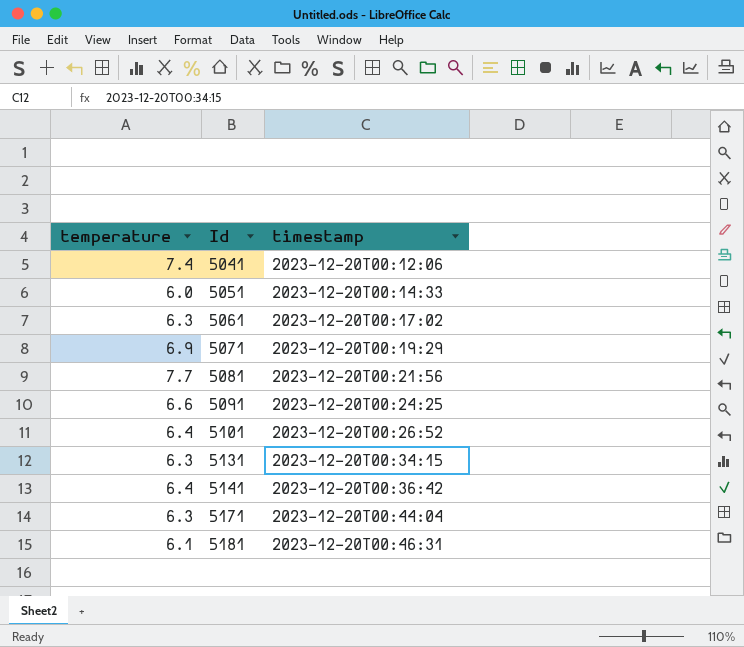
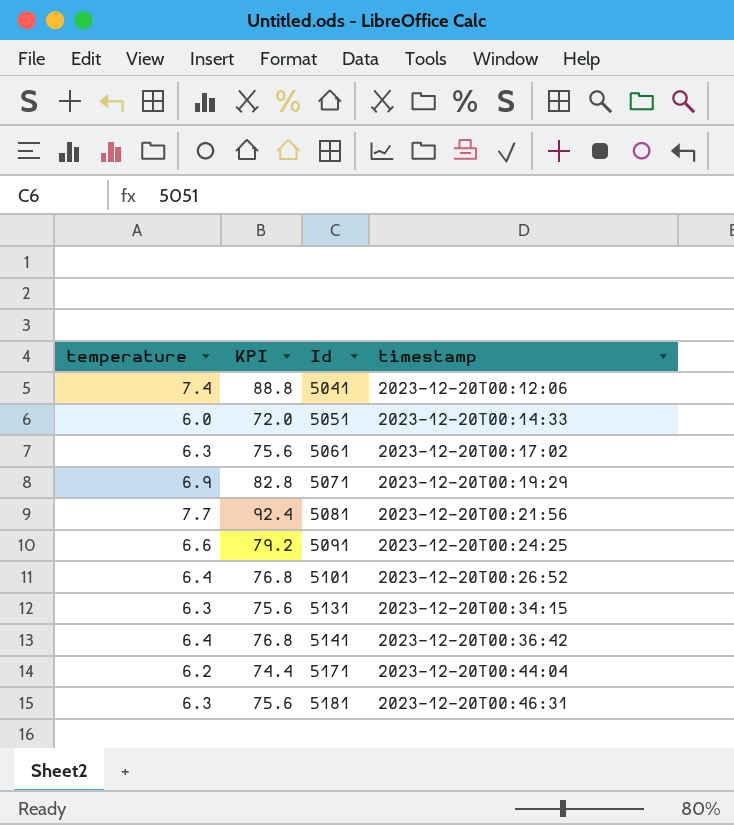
column KPI | formula: none -> [temperature] * 12
5171 | temperature: 6.3 -> 6.2
5181 | temperature: 6.1 -> 6.3

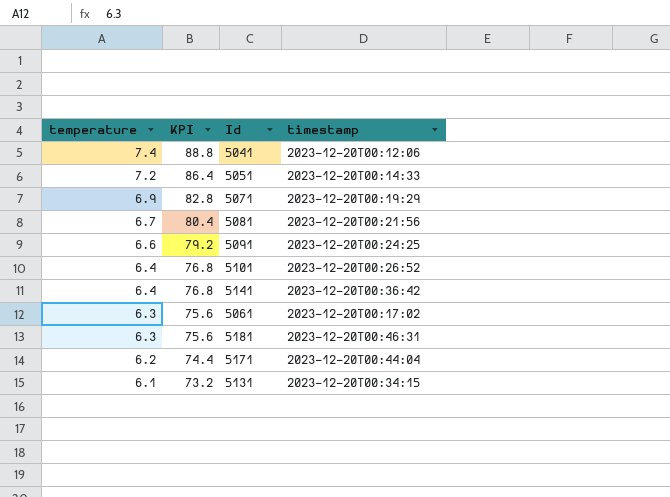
row order: Id ascending -> temperature descending
5051 | temperature: 6.0 -> 7.2
5051 | KPI: 72.0 -> 86.4
5081 | temperature: 7.7 -> 6.7
5081 | KPI: 92.4 -> 80.4
5131 | temperature: 6.3 -> 6.1
5131 | KPI: 75.6 -> 73.2

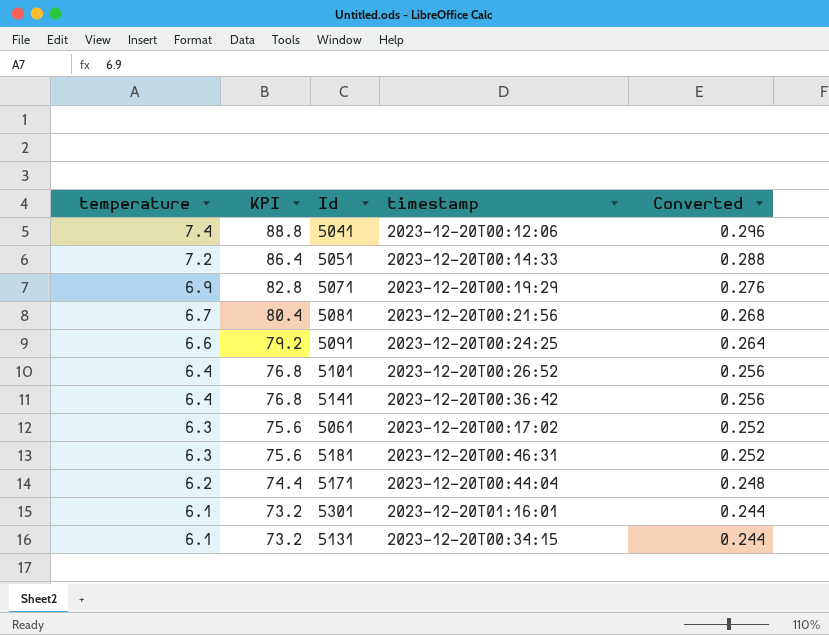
column Converted | formula: none -> [temperature] * 0.04
row 5301: none -> 6.1 | 73.2 | 2023-12-20T01:16:01 | 0.244

